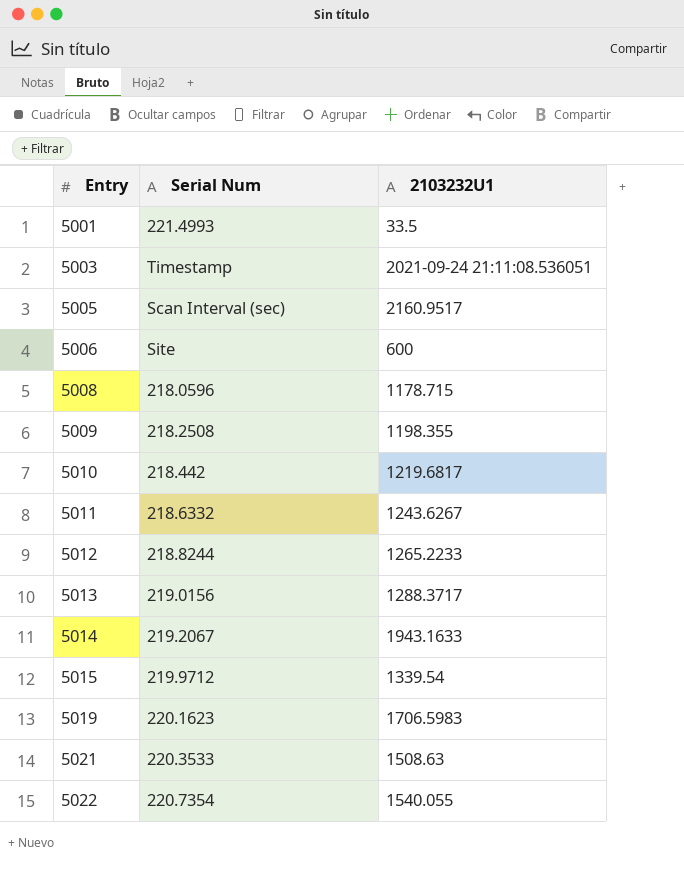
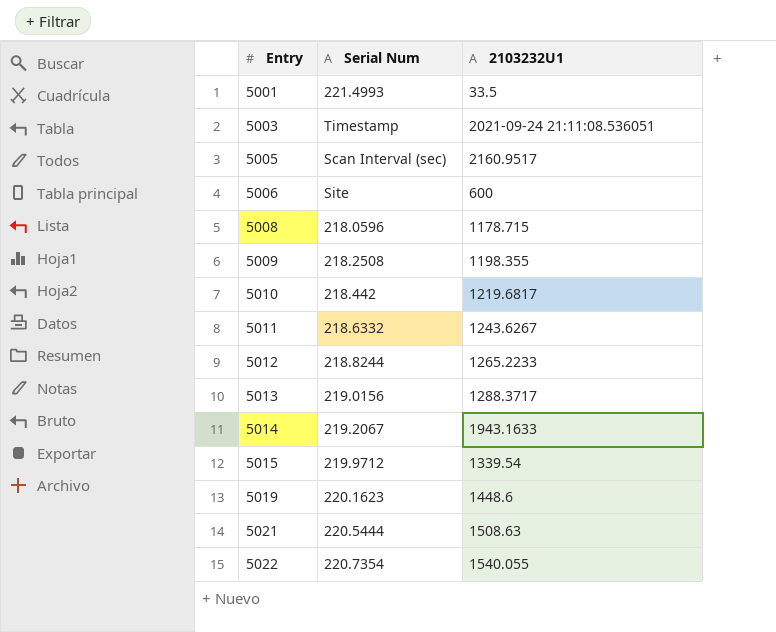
5019 | 2103232U1: 1706.5983 -> 1448.6
5021 | Serial Num: 220.3533 -> 220.5444

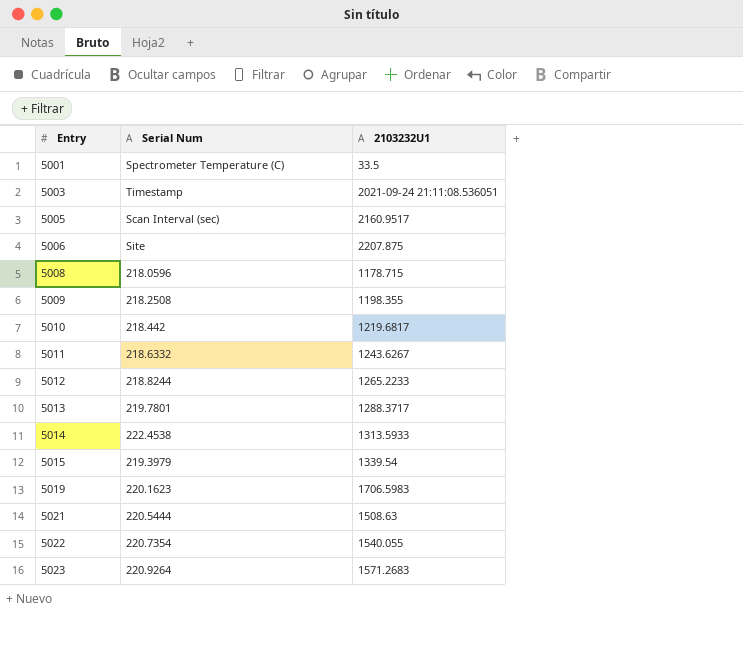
5001 | Serial Num: 221.4993 -> Spectrometer Temperature (C)
5006 | 2103232U1: 600 -> 2207.875
5013 | Serial Num: 219.0156 -> 219.7801
5014 | Serial Num: 219.2067 -> 222.4538
5014 | 2103232U1: 1943.1633 -> 1313.5933
5015 | Serial Num: 219.9712 -> 219.3979
5019 | 2103232U1: 1448.6 -> 1706.5983
row 5023: none -> 220.9264 | 1571.2683

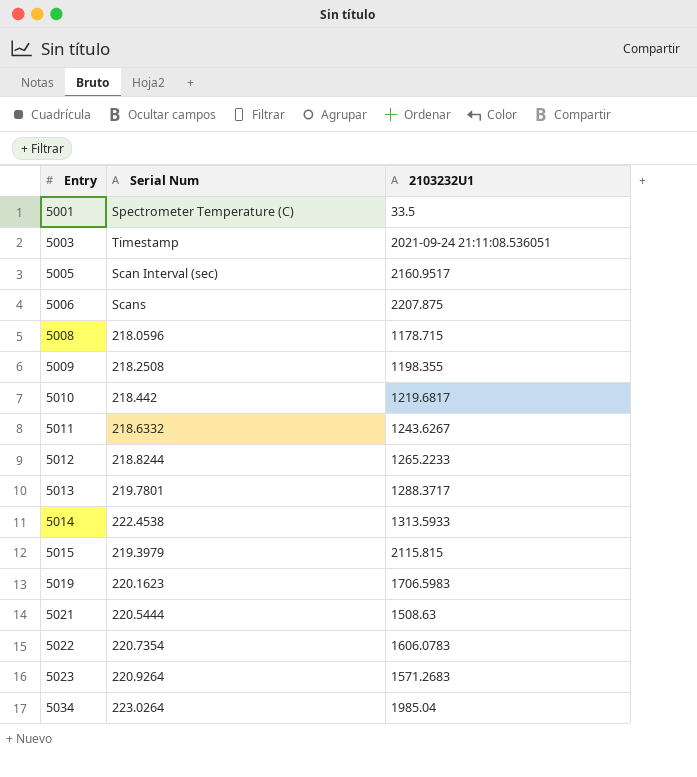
5006 | Serial Num: Site -> Scans
5015 | 2103232U1: 1339.54 -> 2115.815
5022 | 2103232U1: 1540.055 -> 1606.0783
row 5034: none -> 223.0264 | 1985.04

